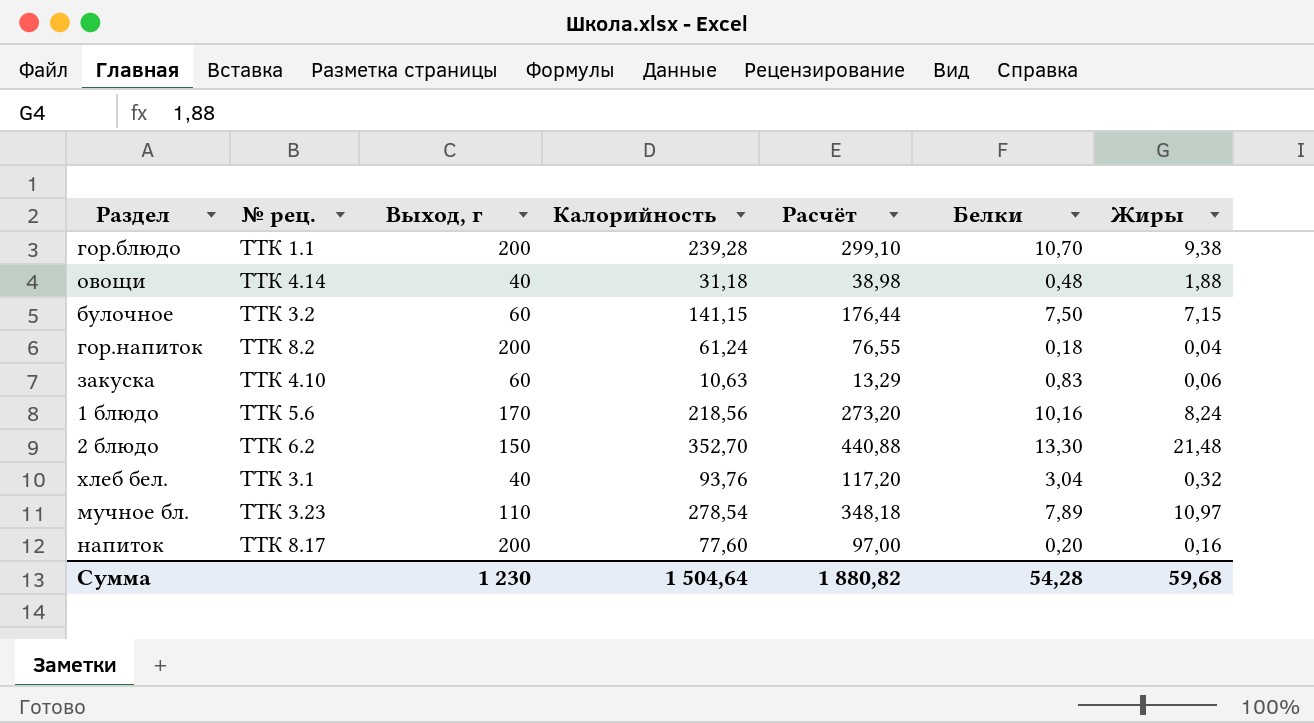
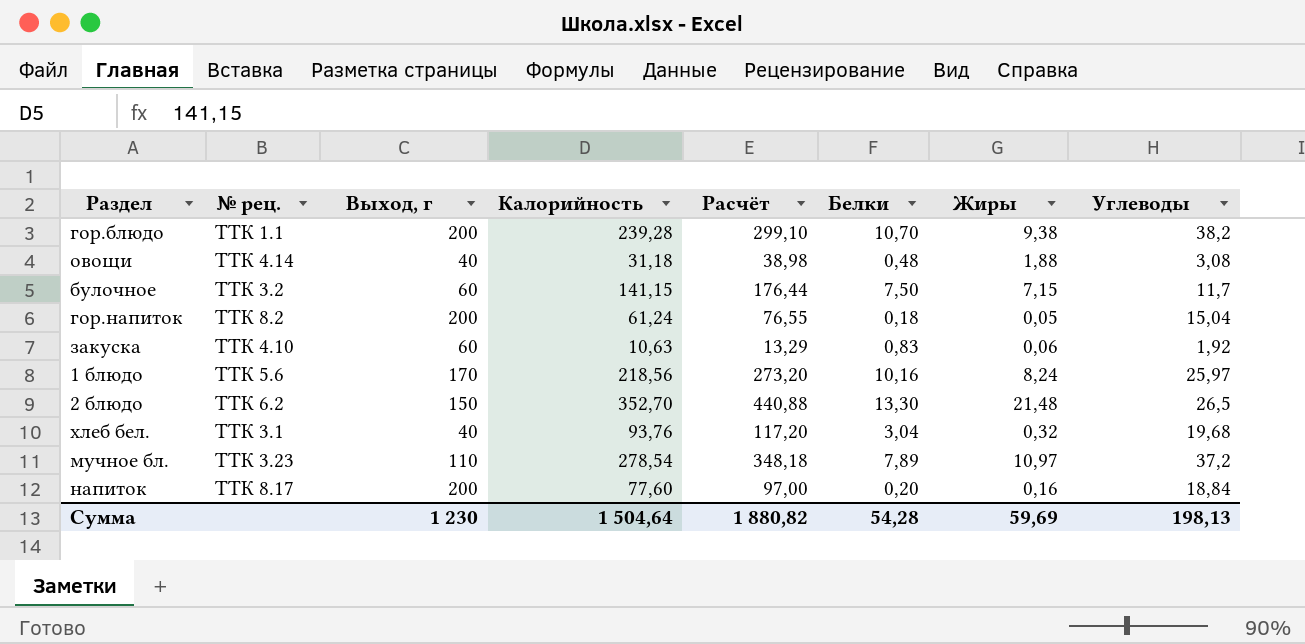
column Углеводы | position: none -> 8
гор.напиток | Жиры: 0,04 -> 0,05
Сумма | Жиры: 59,68 -> 59,69

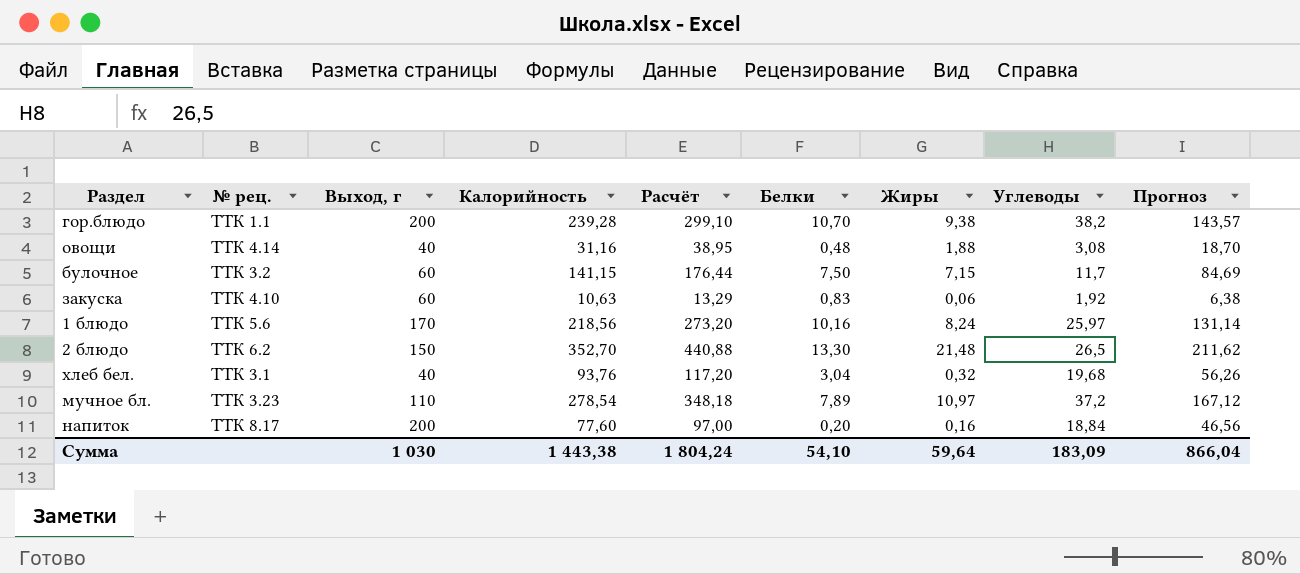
column Прогноз | formula: none -> [Калорийность] * 0,6
row гор.напиток: ТТК 8.2 | 200 | 61,24 | 76,55 | 0,18 | 0,05 | 15,04 -> none
овощи | Калорийность: 31,18 -> 31,16
овощи | Расчёт: 38,98 -> 38,95
Сумма | Выход, г: 1 230 -> 1 030
Сумма | Калорийность: 1 504,64 -> 1 443,38
Сумма | Расчёт: 1 880,82 -> 1 804,24
Сумма | Белки: 54,28 -> 54,10
Сумма | Жиры: 59,69 -> 59,64
Сумма | Углеводы: 198,13 -> 183,09

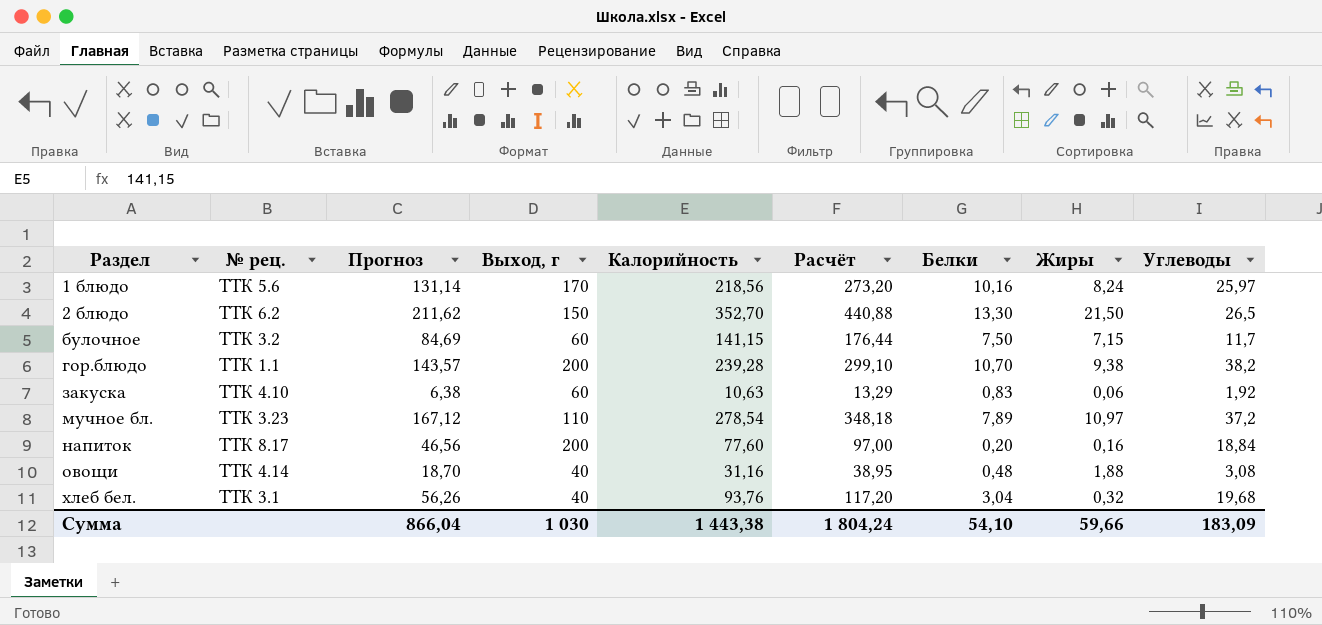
row order: none -> Раздел ascending
column Прогноз | position: 9 -> 3
2 блюдо | Жиры: 21,48 -> 21,50
Сумма | Жиры: 59,64 -> 59,66

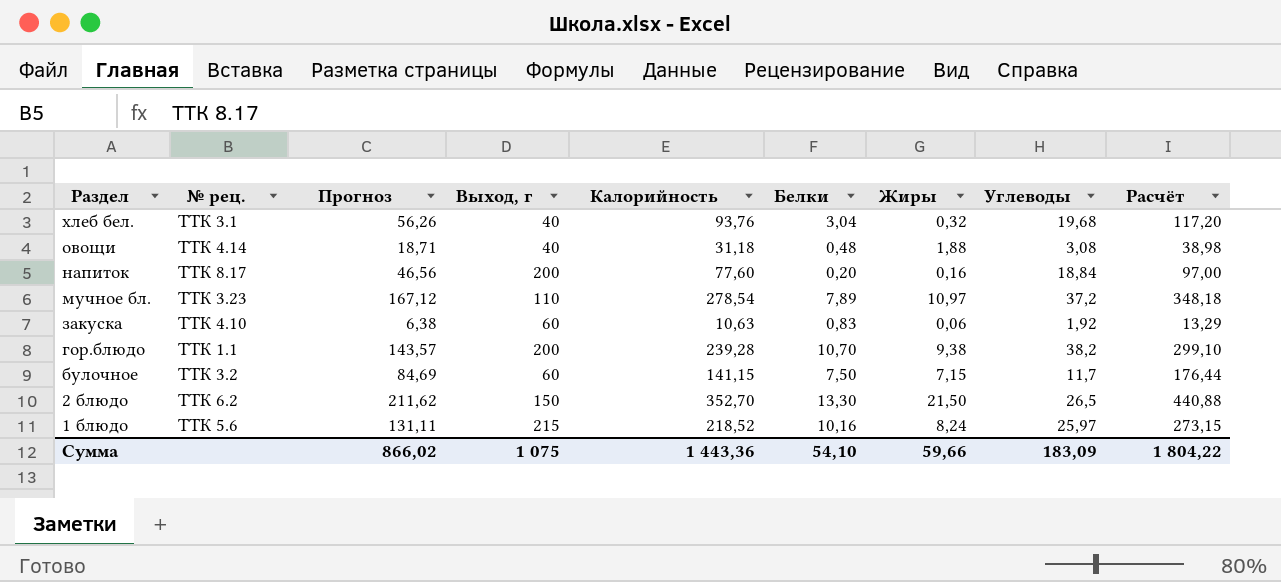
row order: Раздел ascending -> Раздел descending
column Расчёт | position: 6 -> 9
овощи | Прогноз: 18,70 -> 18,71
овощи | Калорийность: 31,16 -> 31,18
овощи | Расчёт: 38,95 -> 38,98
1 блюдо | Прогноз: 131,14 -> 131,11
1 блюдо | Выход, г: 170 -> 215
1 блюдо | Калорийность: 218,56 -> 218,52
1 блюдо | Расчёт: 273,20 -> 273,15
Сумма | Прогноз: 866,04 -> 866,02
Сумма | Выход, г: 1 030 -> 1 075
Сумма | Калорийность: 1 443,38 -> 1 443,36
Сумма | Расчёт: 1 804,24 -> 1 804,22

